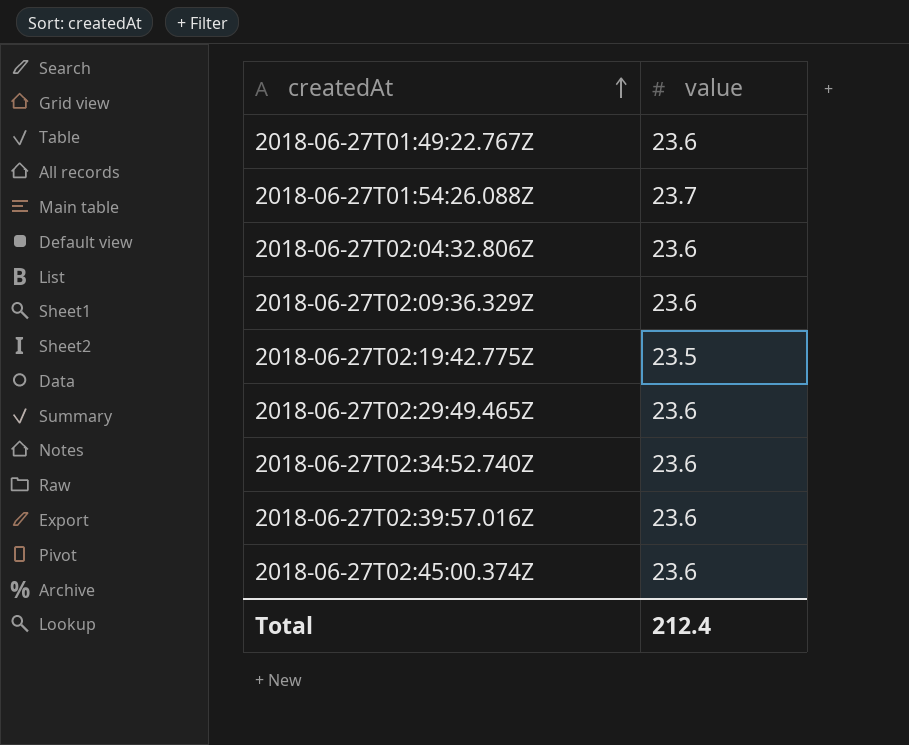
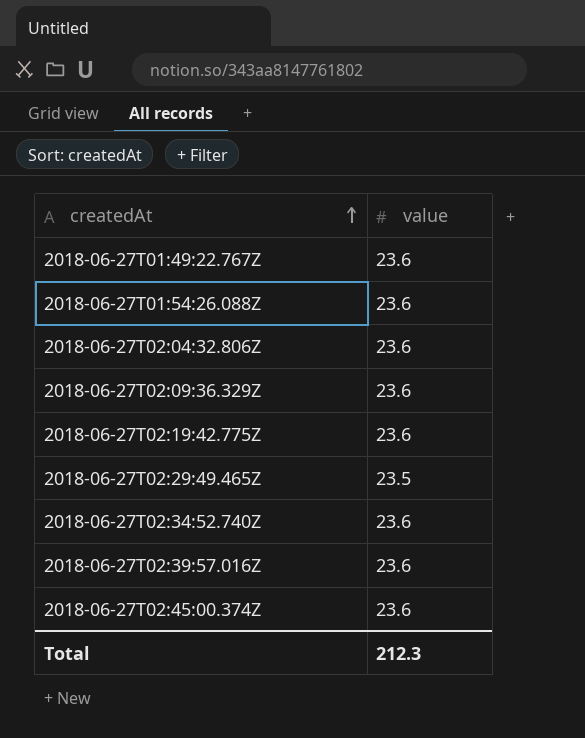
2018-06-27T01:54:26.088Z | value: 23.7 -> 23.6
2018-06-27T02:19:42.775Z | value: 23.5 -> 23.6
2018-06-27T02:29:49.465Z | value: 23.6 -> 23.5
Total | value: 212.4 -> 212.3

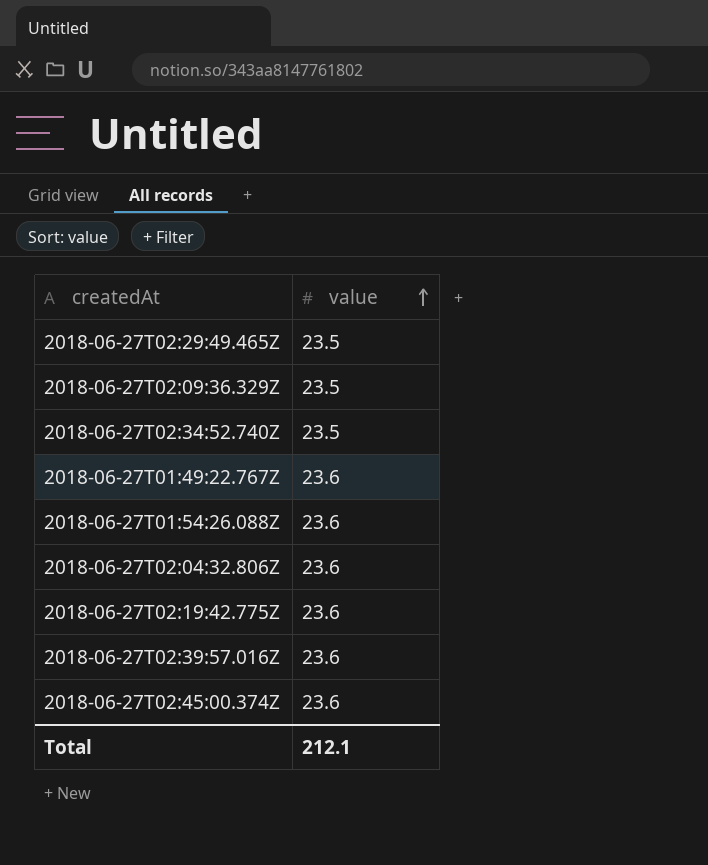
row order: createdAt ascending -> value ascending
2018-06-27T02:09:36.329Z | value: 23.6 -> 23.5
2018-06-27T02:34:52.740Z | value: 23.6 -> 23.5
Total | value: 212.3 -> 212.1

